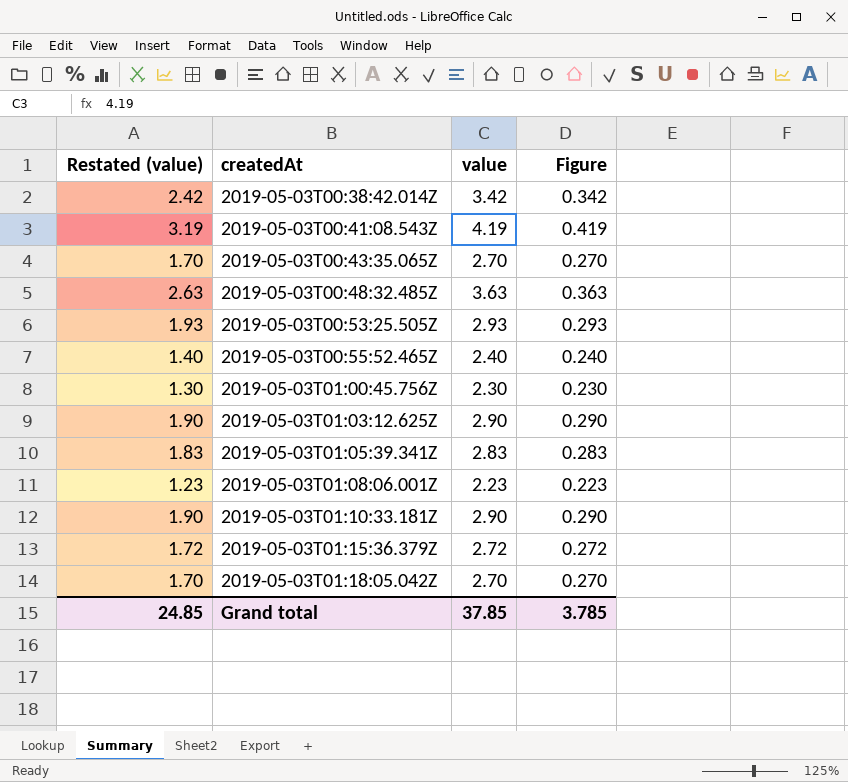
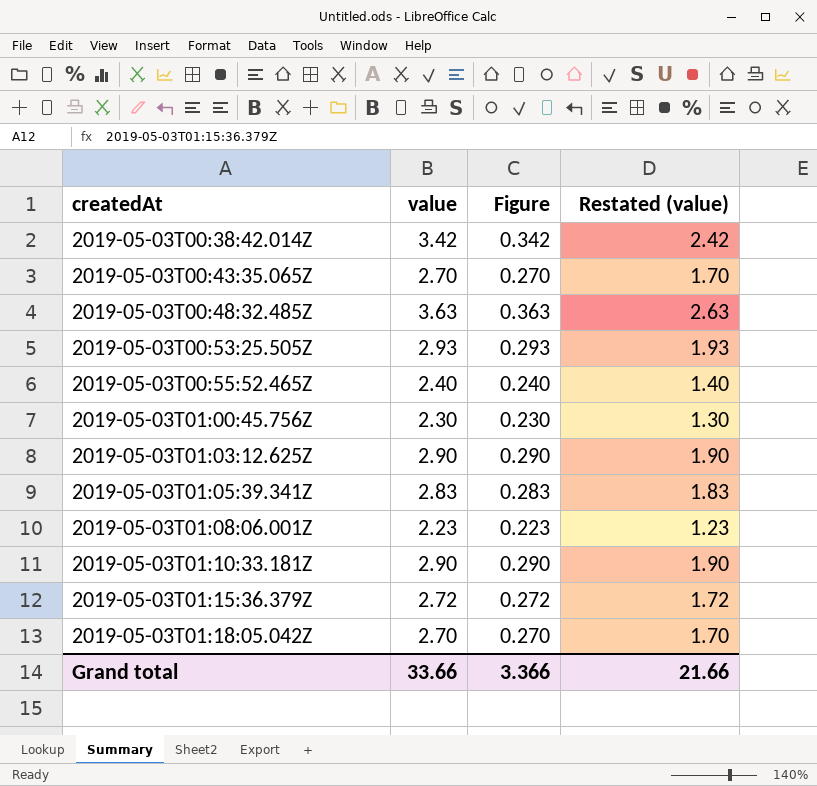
column Restated (value) | position: 1 -> 4
row 2019-05-03T00:41:08.543Z: 3.19 | 4.19 | 0.419 -> none
Grand total | value: 37.85 -> 33.66
Grand total | Figure: 3.785 -> 3.366
Grand total | Restated (value): 24.85 -> 21.66

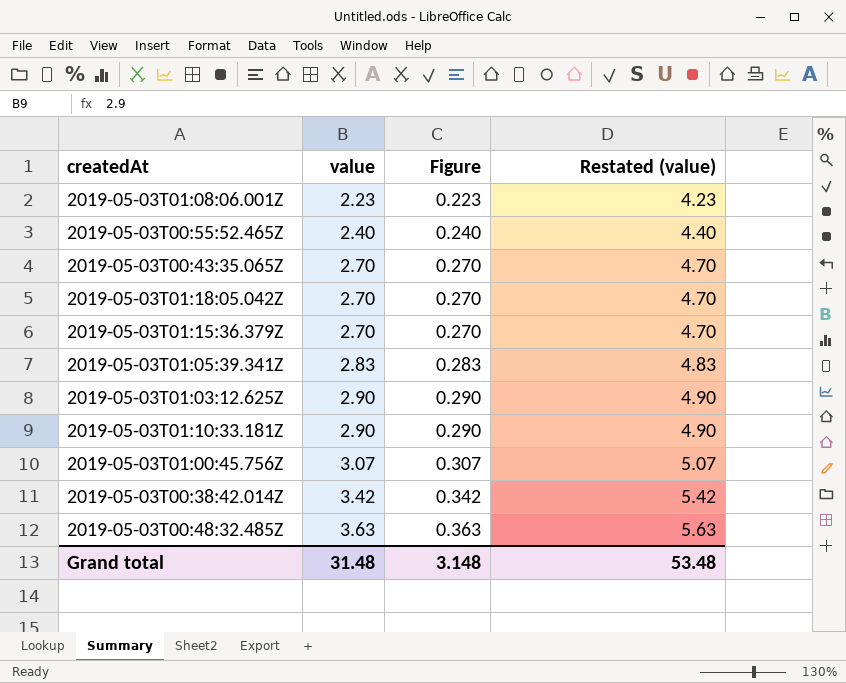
row order: createdAt ascending -> value ascending
column Restated (value) | formula: [value] - 1 -> [value] + 2
row 2019-05-03T00:53:25.505Z: 2.93 | 0.293 | 1.93 -> none
2019-05-03T01:15:36.379Z | value: 2.72 -> 2.70
2019-05-03T01:15:36.379Z | Figure: 0.272 -> 0.270
2019-05-03T01:00:45.756Z | value: 2.30 -> 3.07
2019-05-03T01:00:45.756Z | Figure: 0.230 -> 0.307
Grand total | value: 33.66 -> 31.48
Grand total | Figure: 3.366 -> 3.148
Grand total | Restated (value): 21.66 -> 53.48

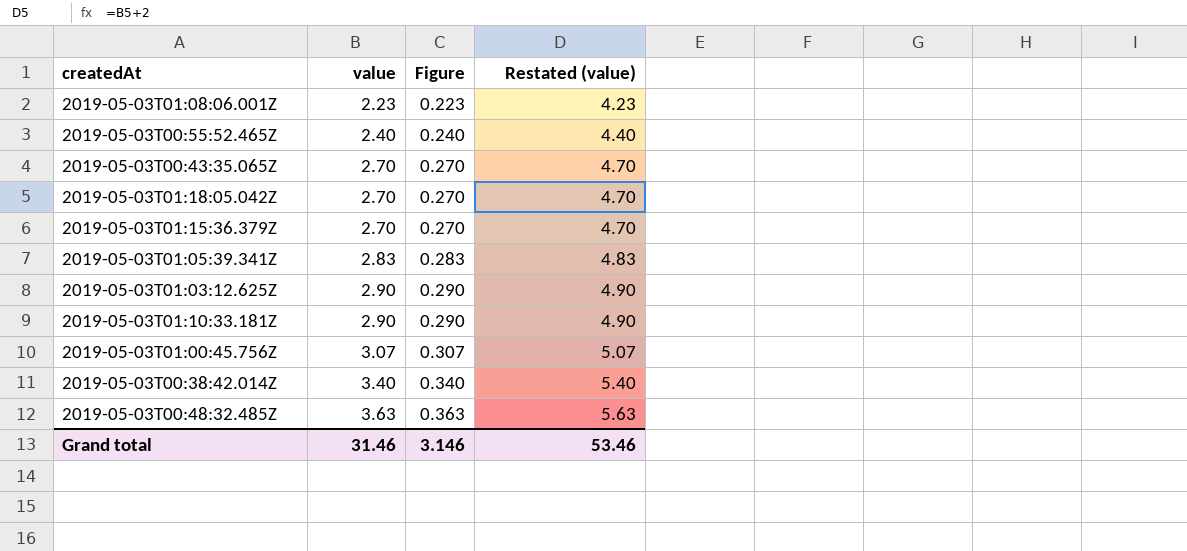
2019-05-03T00:38:42.014Z | value: 3.42 -> 3.40
2019-05-03T00:38:42.014Z | Figure: 0.342 -> 0.340
2019-05-03T00:38:42.014Z | Restated (value): 5.42 -> 5.40
Grand total | value: 31.48 -> 31.46
Grand total | Figure: 3.148 -> 3.146
Grand total | Restated (value): 53.48 -> 53.46

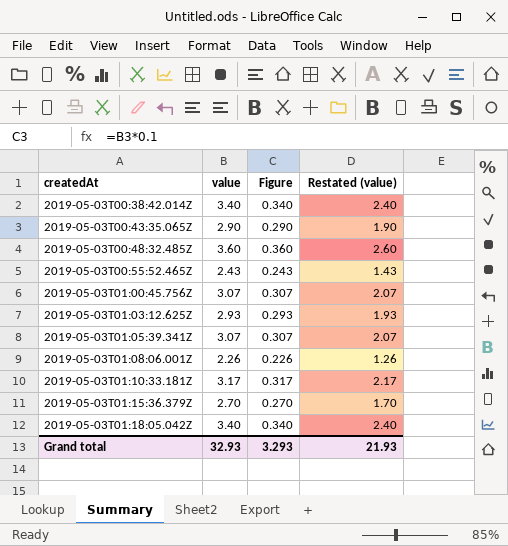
row order: value ascending -> createdAt ascending
column Restated (value) | formula: [value] + 2 -> [value] - 1
2019-05-03T00:43:35.065Z | value: 2.70 -> 2.90
2019-05-03T00:43:35.065Z | Figure: 0.270 -> 0.290
2019-05-03T00:48:32.485Z | value: 3.63 -> 3.60
2019-05-03T00:48:32.485Z | Figure: 0.363 -> 0.360
2019-05-03T00:55:52.465Z | value: 2.40 -> 2.43
2019-05-03T00:55:52.465Z | Figure: 0.240 -> 0.243
2019-05-03T01:03:12.625Z | value: 2.90 -> 2.93
2019-05-03T01:03:12.625Z | Figure: 0.290 -> 0.293
2019-05-03T01:05:39.341Z | value: 2.83 -> 3.07
2019-05-03T01:05:39.341Z | Figure: 0.283 -> 0.307
2019-05-03T01:08:06.001Z | value: 2.23 -> 2.26
2019-05-03T01:08:06.001Z | Figure: 0.223 -> 0.226
2019-05-03T01:10:33.181Z | value: 2.90 -> 3.17
2019-05-03T01:10:33.181Z | Figure: 0.290 -> 0.317
2019-05-03T01:18:05.042Z | value: 2.70 -> 3.40
2019-05-03T01:18:05.042Z | Figure: 0.270 -> 0.340
Grand total | value: 31.46 -> 32.93
Grand total | Figure: 3.146 -> 3.293
Grand total | Restated (value): 53.46 -> 21.93

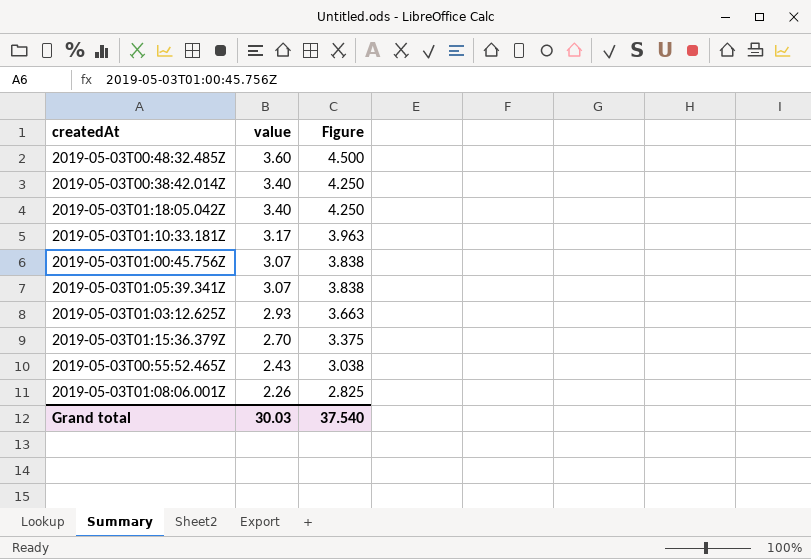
row order: createdAt ascending -> value descending
column Restated (value) | formula: [value] - 1 -> none
column Figure | formula: [value] * 0.1 -> [value] * 1.25
row 2019-05-03T00:43:35.065Z: 2.90 | 0.290 | 1.90 -> none
Grand total | value: 32.93 -> 30.03
Grand total | Figure: 3.293 -> 37.540

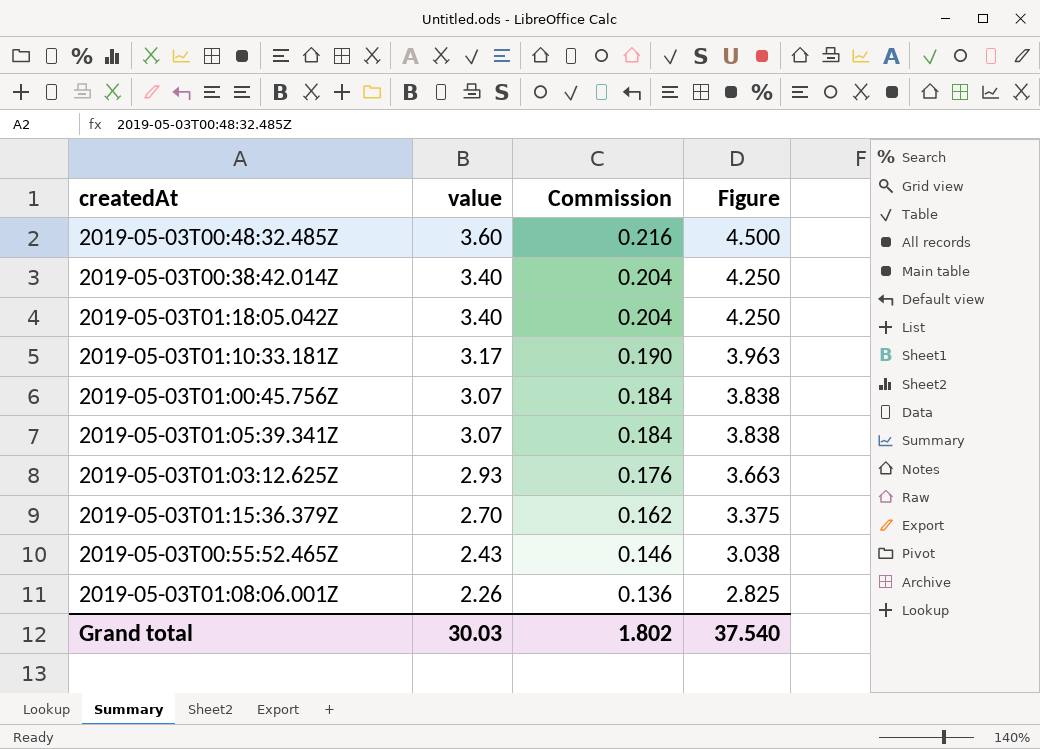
column Commission | formula: none -> [value] * 0.06

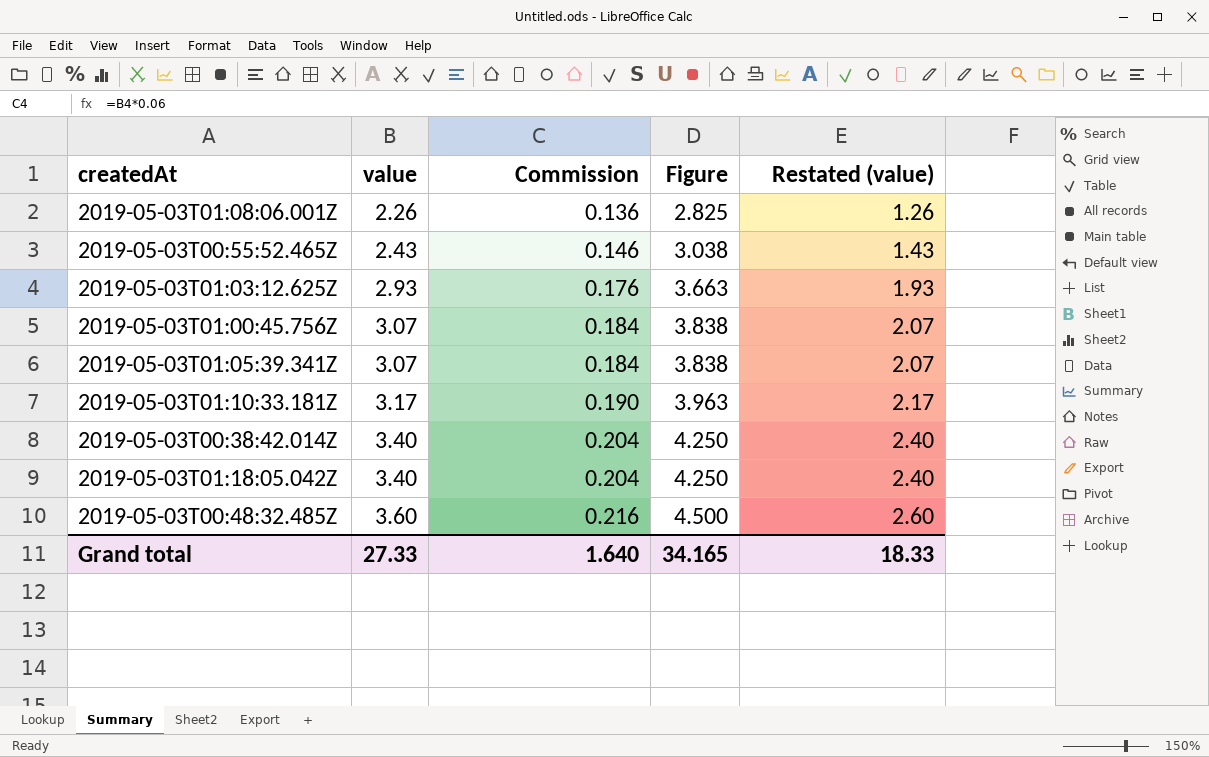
row order: value descending -> value ascending
column Restated (value) | formula: none -> [value] - 1
row 2019-05-03T01:15:36.379Z: 2.70 | 0.162 | 3.375 -> none
Grand total | value: 30.03 -> 27.33
Grand total | Commission: 1.802 -> 1.640
Grand total | Figure: 37.540 -> 34.165

